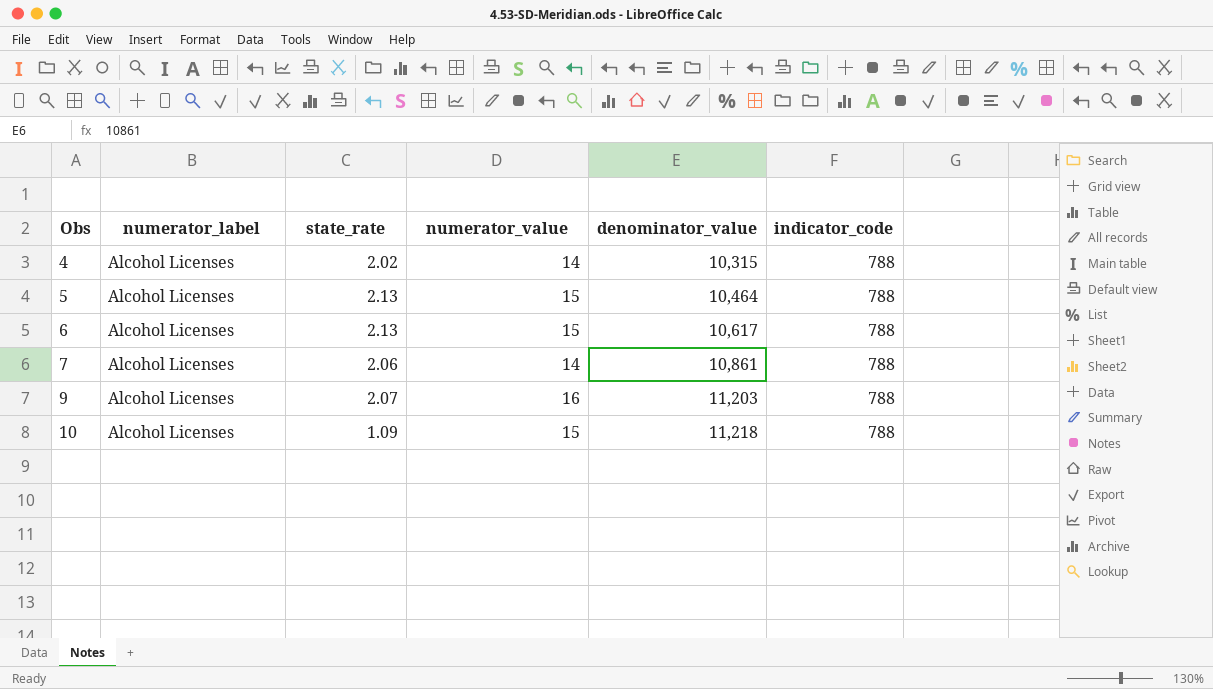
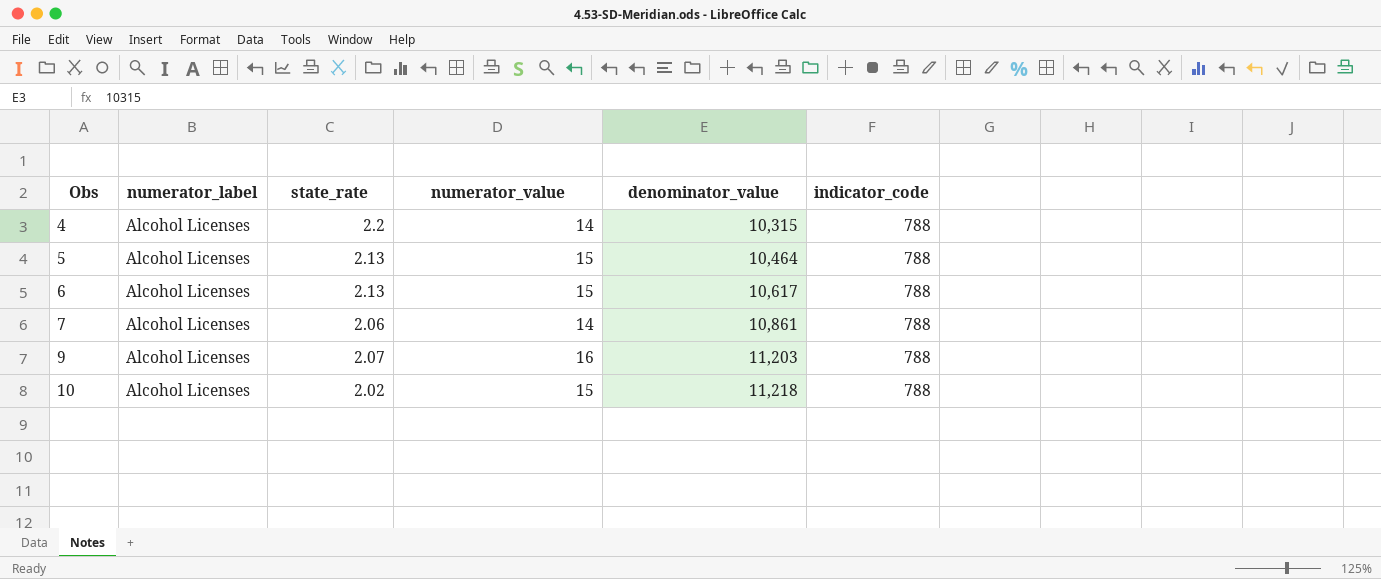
4 | state_rate: 2.02 -> 2.2
10 | state_rate: 1.09 -> 2.02

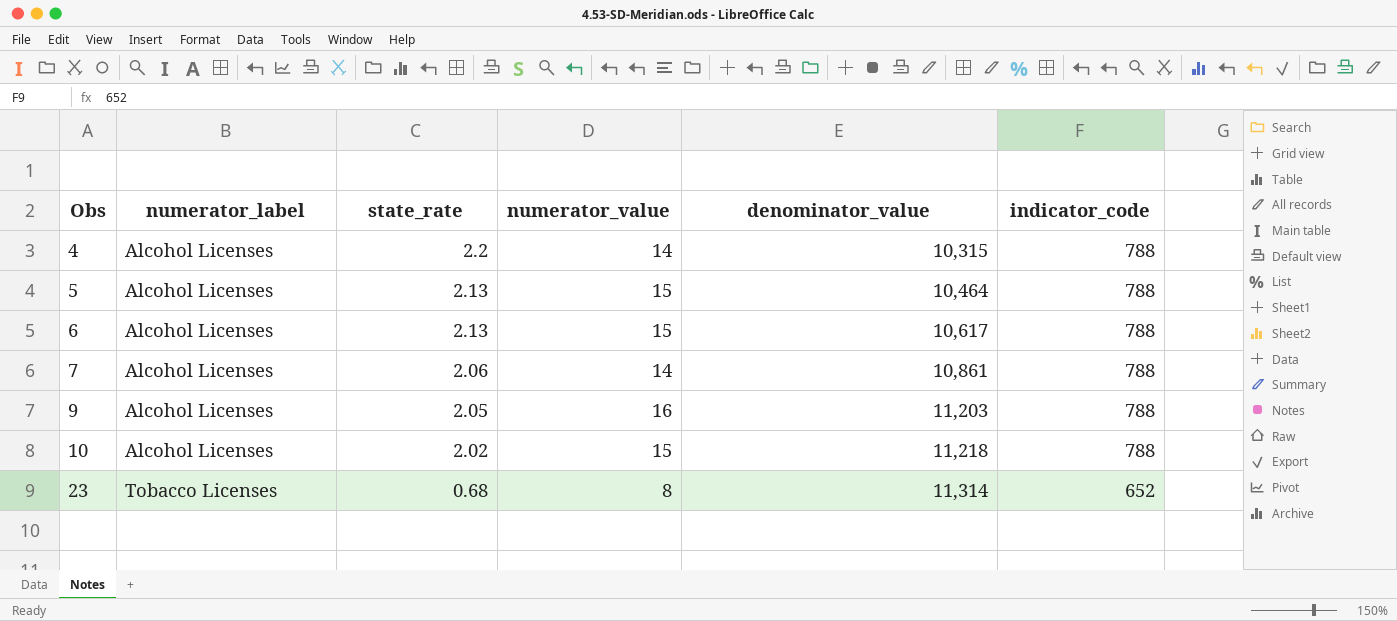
9 | state_rate: 2.07 -> 2.05
row 23: none -> Tobacco Licenses | 0.68 | 8 | 11,314 | 652

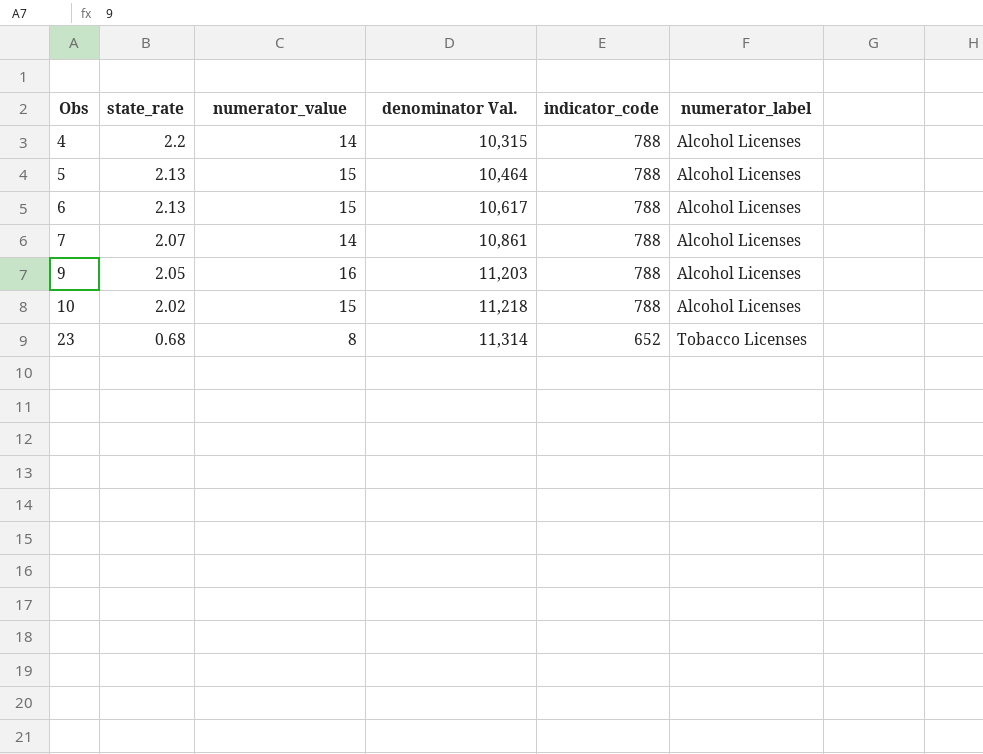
column name: denominator_value -> denominator Val.
column numerator_label | position: 2 -> 6
7 | state_rate: 2.06 -> 2.07

